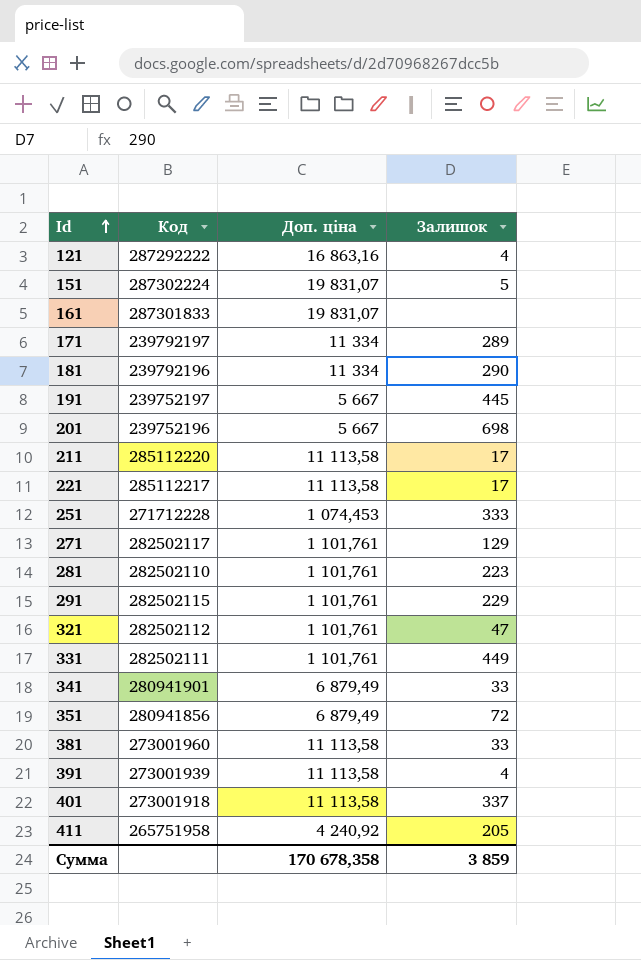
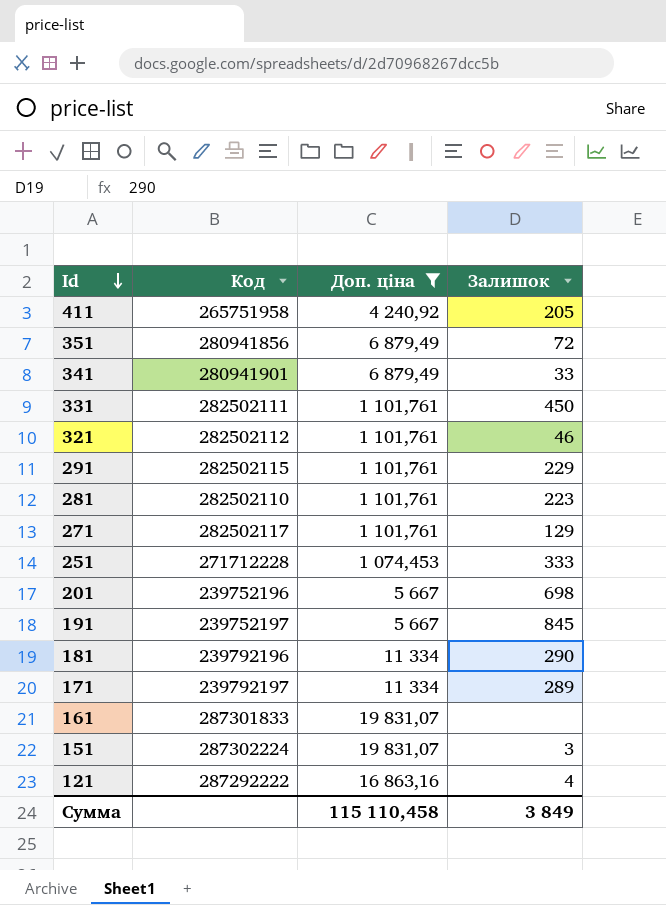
filter: none -> Доп. ціна != 11 113,58
row order: Id ascending -> Id descending
331 | Залишок: 449 -> 450
321 | Залишок: 47 -> 46
191 | Залишок: 445 -> 845
151 | Залишок: 5 -> 3
Сумма | Доп. ціна: 170 678,358 -> 115 110,458
Сумма | Залишок: 3 859 -> 3 849

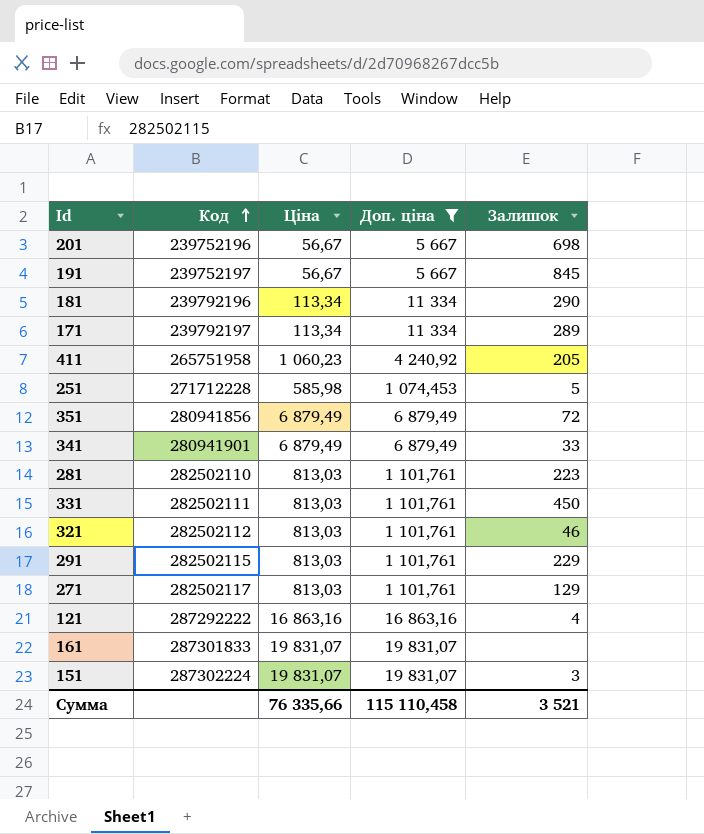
row order: Id descending -> Код ascending
column Ціна | position: none -> 3
251 | Залишок: 333 -> 5
Сумма | Залишок: 3 849 -> 3 521

